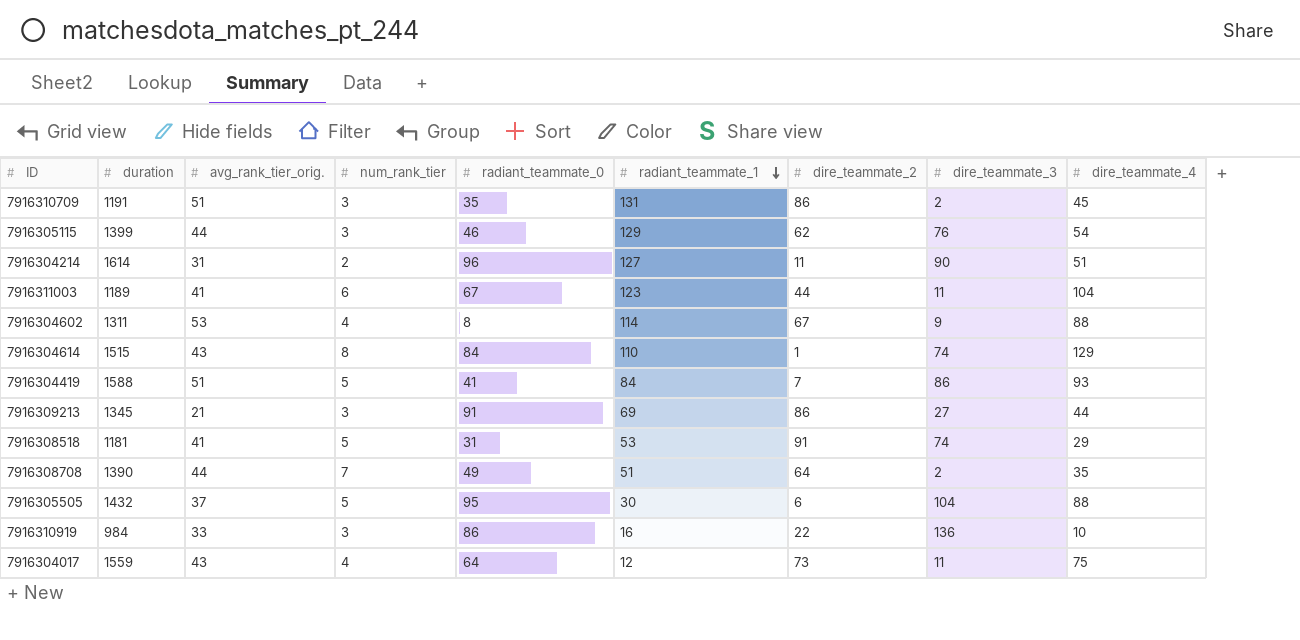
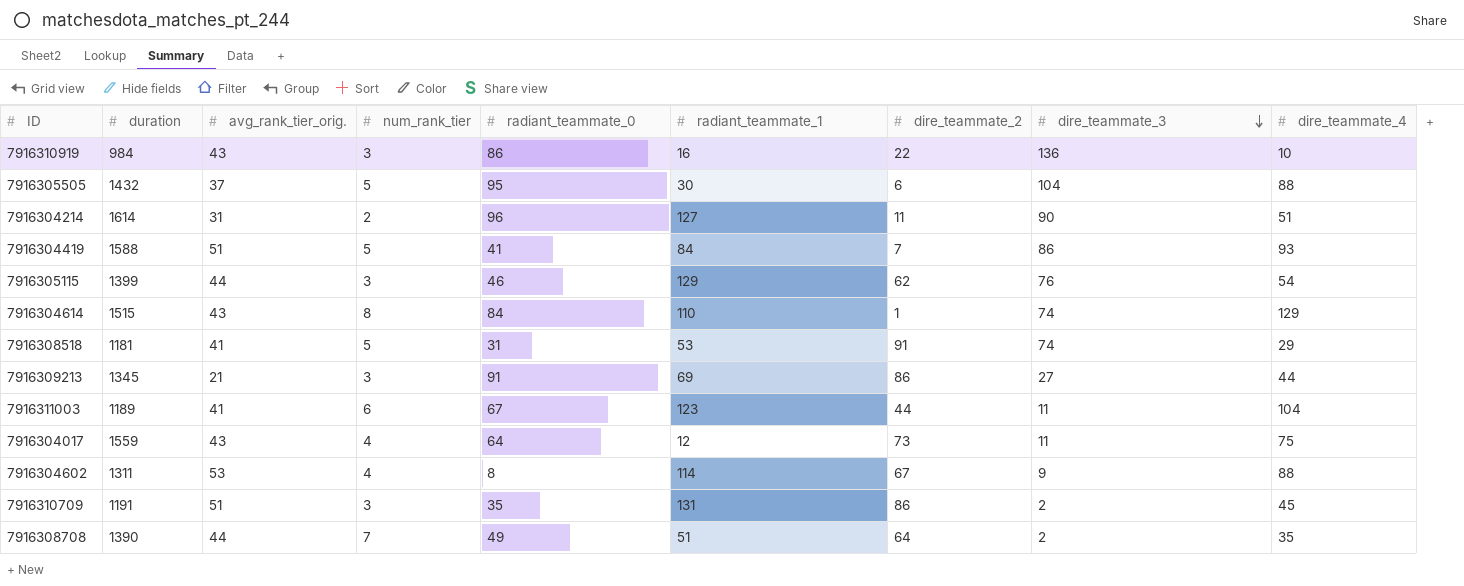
row order: radiant_teammate_1 descending -> dire_teammate_3 descending
7916310919 | avg_rank_tier_orig.: 33 -> 43

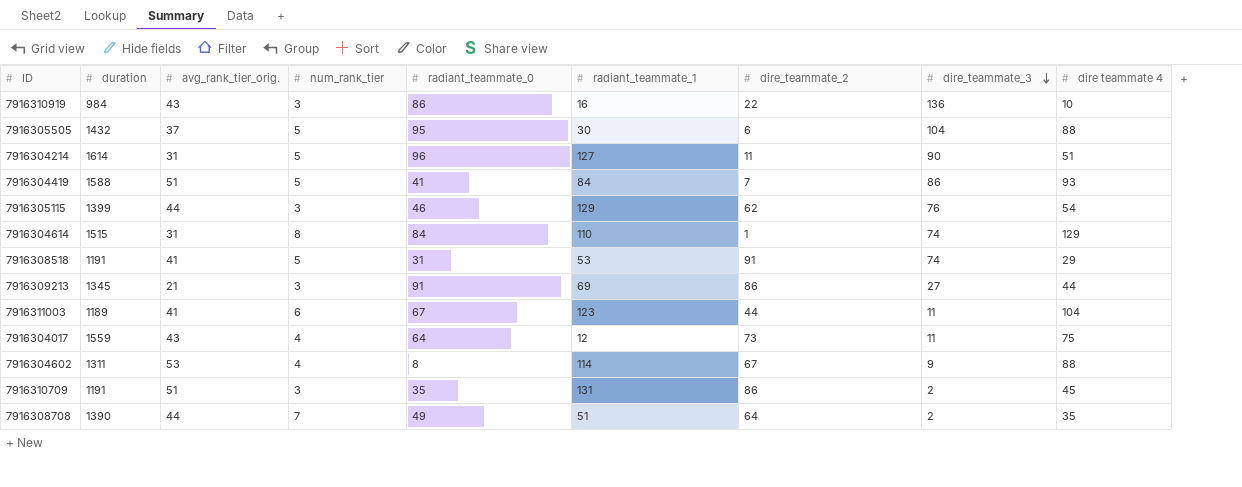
column name: dire_teammate_4 -> dire teammate 4
7916304214 | num_rank_tier: 2 -> 5
7916304614 | avg_rank_tier_orig.: 43 -> 31
7916308518 | duration: 1181 -> 1191

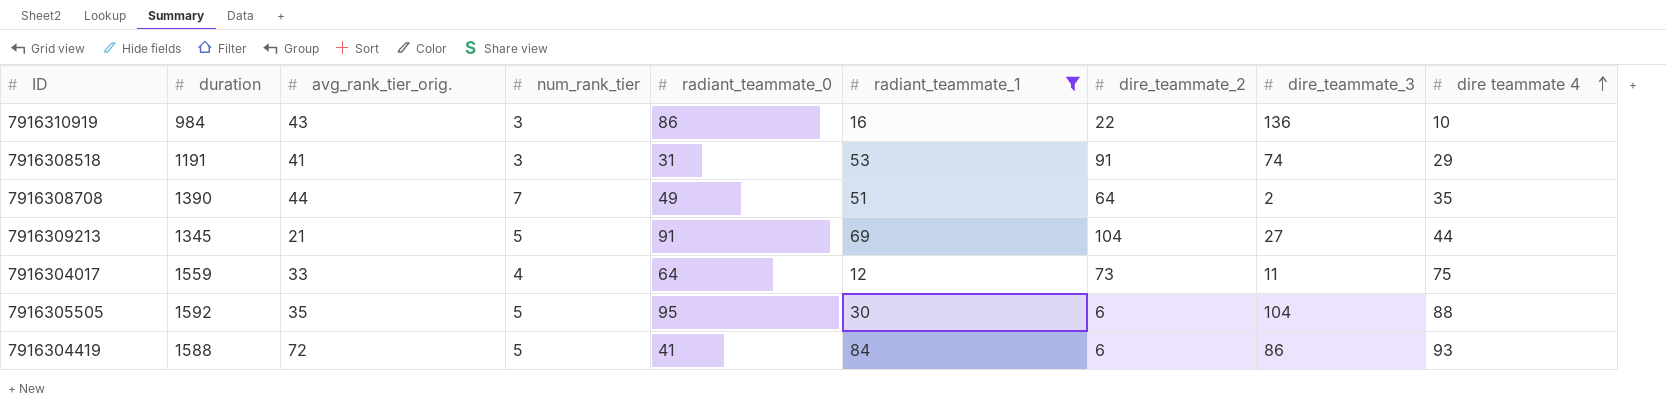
filter: none -> radiant_teammate_1 <= 84
row order: dire_teammate_3 descending -> dire teammate 4 ascending
7916308518 | num_rank_tier: 5 -> 3
7916309213 | num_rank_tier: 3 -> 5
7916309213 | dire_teammate_2: 86 -> 104
7916304017 | avg_rank_tier_orig.: 43 -> 33
7916305505 | duration: 1432 -> 1592
7916305505 | avg_rank_tier_orig.: 37 -> 35
7916304419 | avg_rank_tier_orig.: 51 -> 72
7916304419 | dire_teammate_2: 7 -> 6

